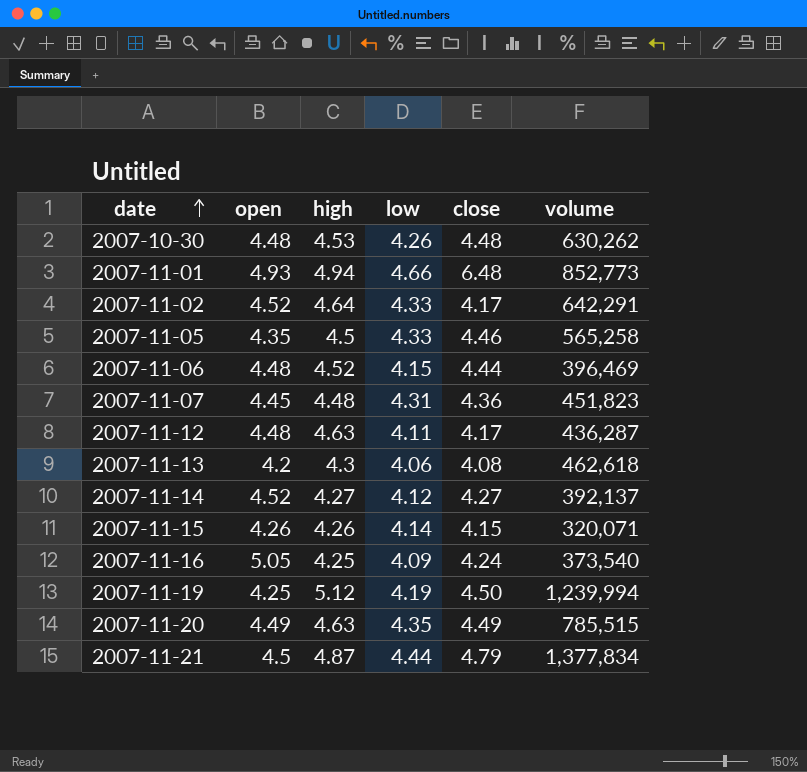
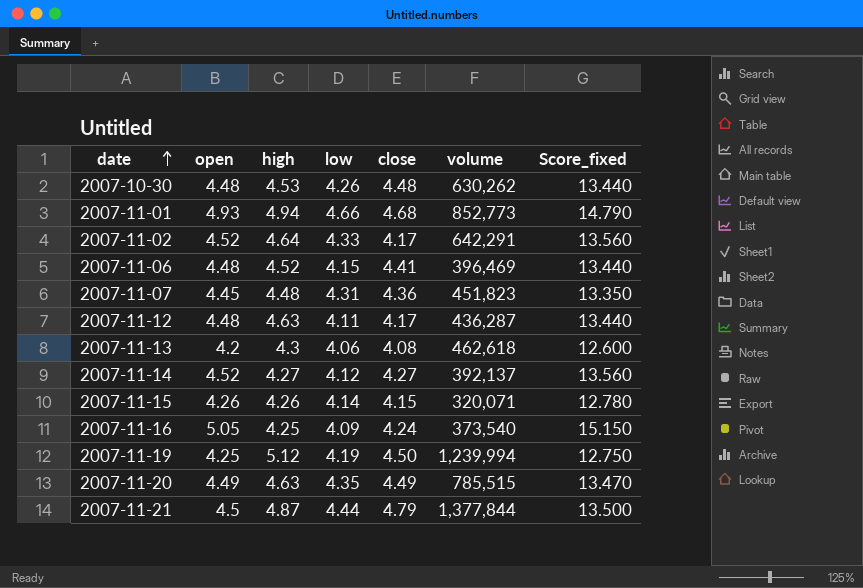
column Score_fixed | formula: none -> [open] * 3
row 2007-11-05: 4.35 | 4.5 | 4.33 | 4.46 | 565,258 -> none
2007-11-01 | close: 6.48 -> 4.68
2007-11-06 | close: 4.44 -> 4.41
2007-11-21 | volume: 1,377,834 -> 1,377,844

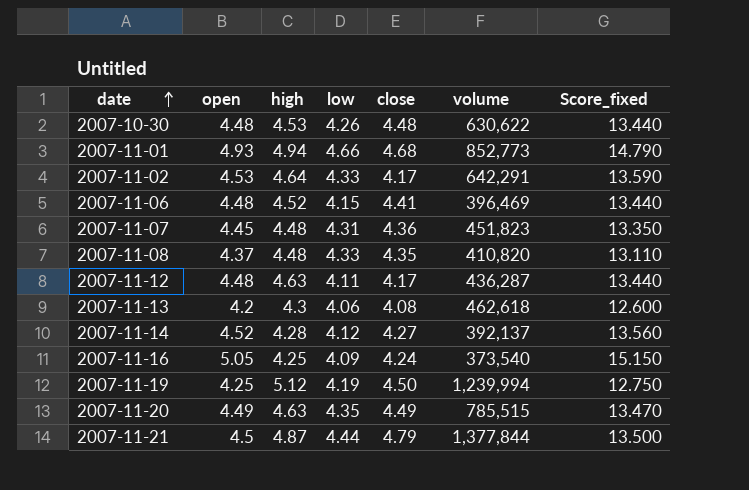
row 2007-11-15: 4.26 | 4.26 | 4.14 | 4.15 | 320,071 | 12.780 -> none
2007-10-30 | volume: 630,262 -> 630,622
2007-11-02 | open: 4.52 -> 4.53
2007-11-02 | Score_fixed: 13.560 -> 13.590
row 2007-11-08: none -> 4.37 | 4.48 | 4.33 | 4.35 | 410,820 | 13.110
2007-11-14 | high: 4.27 -> 4.28

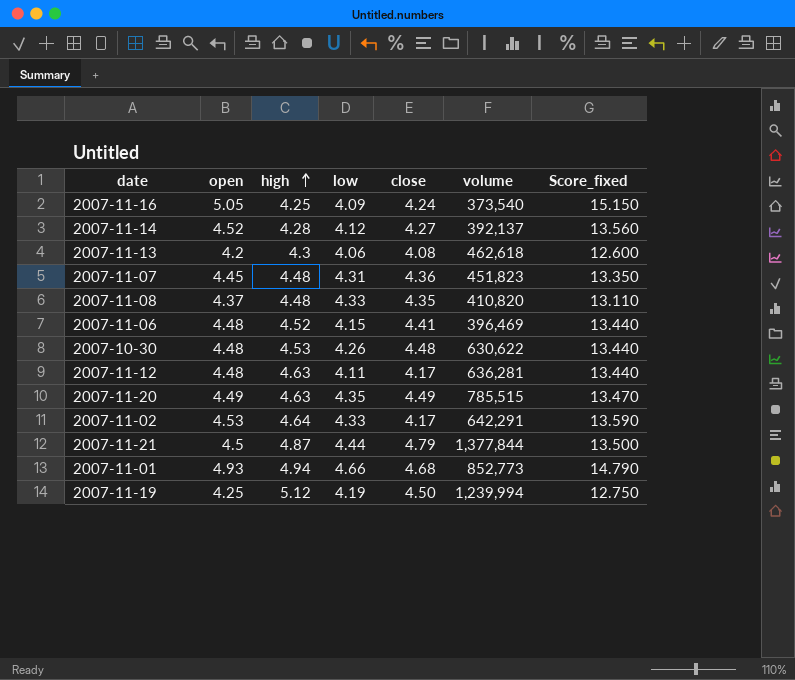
row order: date ascending -> high ascending
2007-11-12 | volume: 436,287 -> 636,281

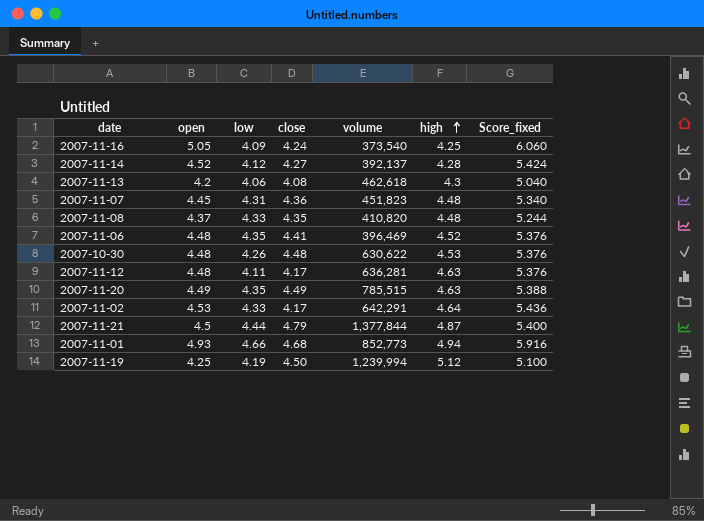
column high | position: 3 -> 6
column Score_fixed | formula: [open] * 3 -> [open] * 1.2
2007-11-06 | low: 4.15 -> 4.35

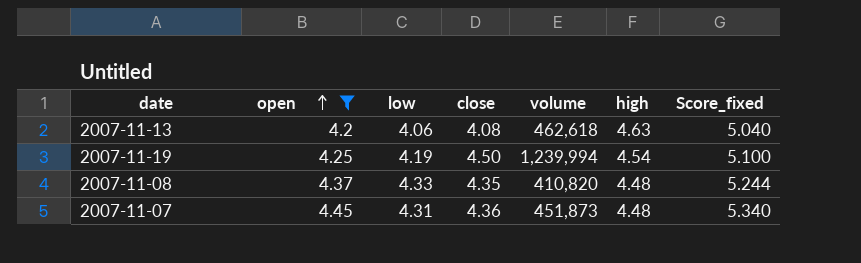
filter: none -> open <= 4.45
row order: high ascending -> open ascending
2007-11-13 | high: 4.3 -> 4.63
2007-11-19 | high: 5.12 -> 4.54
2007-11-07 | volume: 451,823 -> 451,873

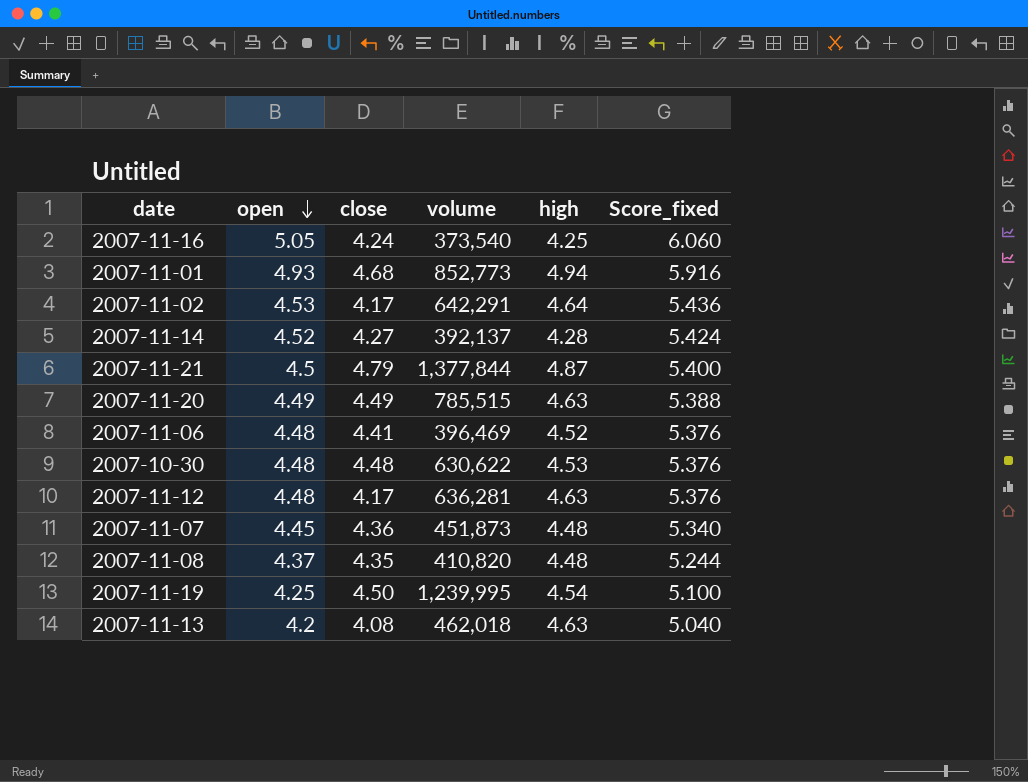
filter: open <= 4.45 -> none
row order: open ascending -> open descending
column low | position: 3 -> none
2007-11-19 | volume: 1,239,994 -> 1,239,995
2007-11-13 | volume: 462,618 -> 462,018

